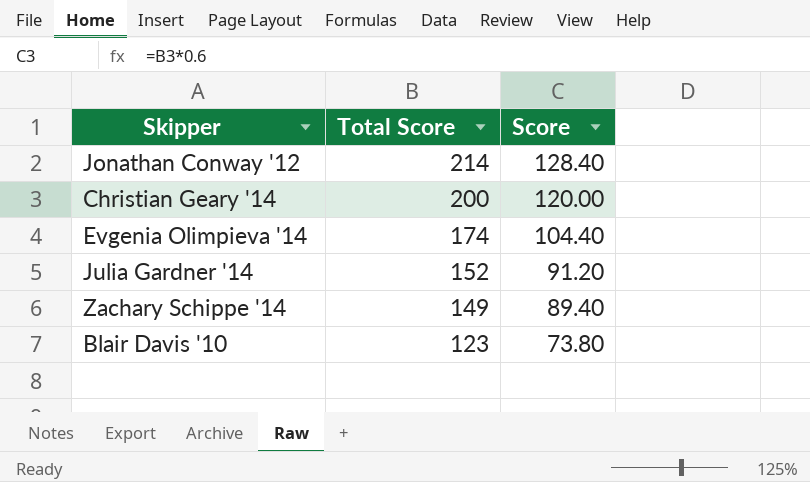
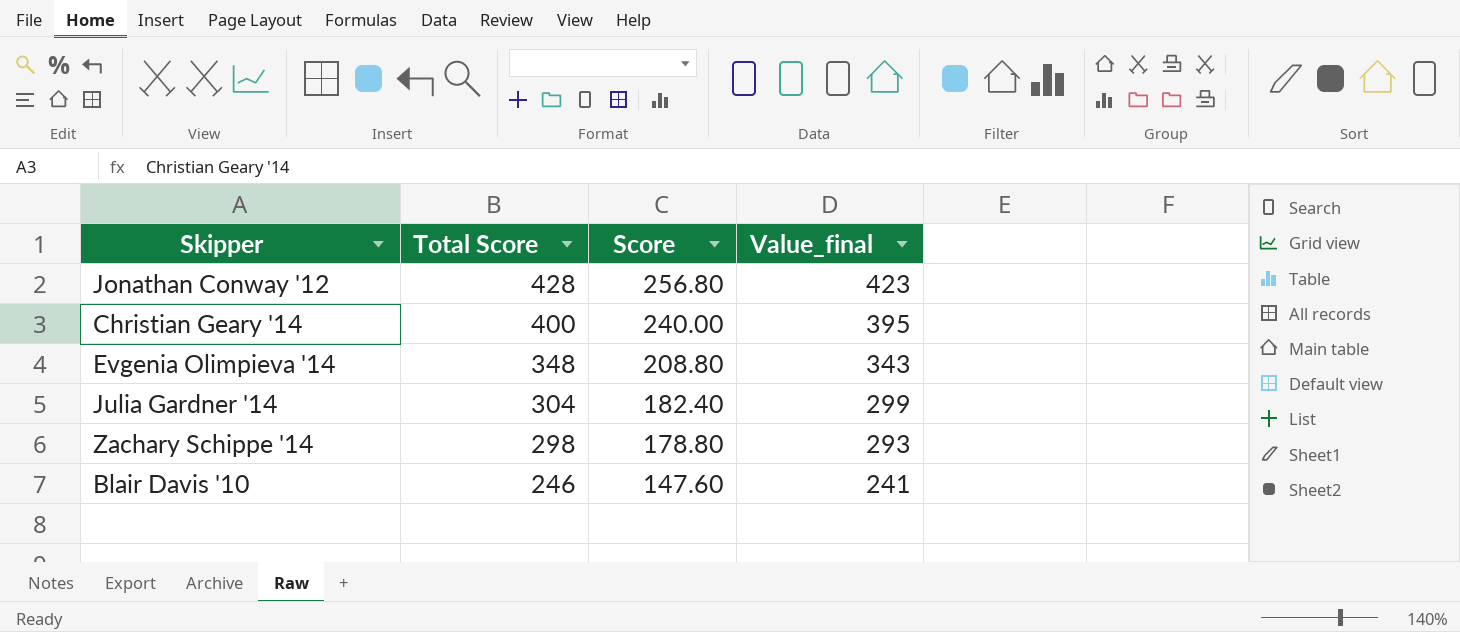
column Value_final | formula: none -> [Total Score] - 5
Jonathan Conway '12 | Total Score: 214 -> 428
Jonathan Conway '12 | Score: 128.40 -> 256.80
Christian Geary '14 | Total Score: 200 -> 400
Christian Geary '14 | Score: 120.00 -> 240.00
Evgenia Olimpieva '14 | Total Score: 174 -> 348
Evgenia Olimpieva '14 | Score: 104.40 -> 208.80
Julia Gardner '14 | Total Score: 152 -> 304
Julia Gardner '14 | Score: 91.20 -> 182.40
Zachary Schippe '14 | Total Score: 149 -> 298
Zachary Schippe '14 | Score: 89.40 -> 178.80
Blair Davis '10 | Total Score: 123 -> 246
Blair Davis '10 | Score: 73.80 -> 147.60

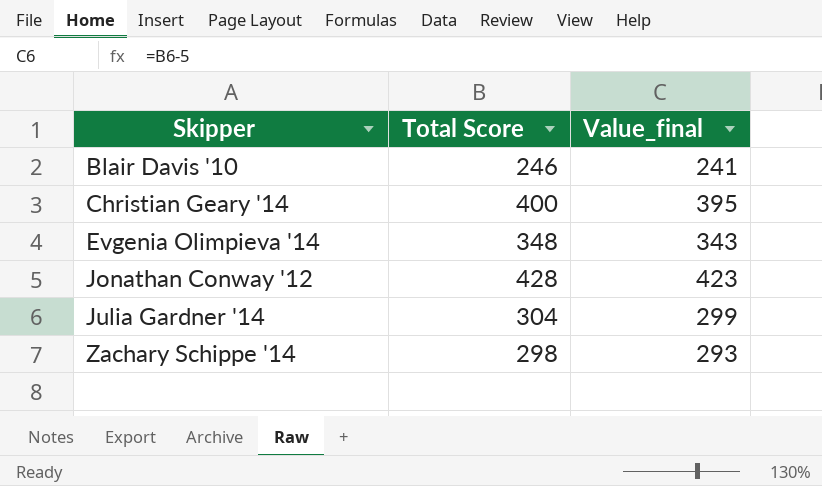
row order: Total Score descending -> Skipper ascending
column Score | formula: [Total Score] * 0.6 -> none

